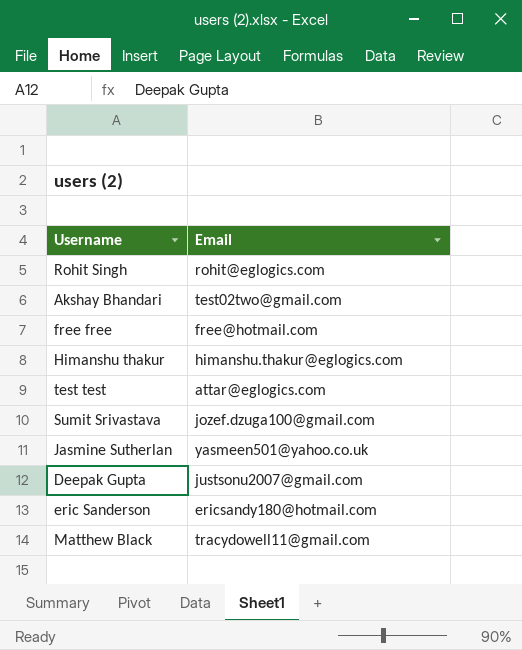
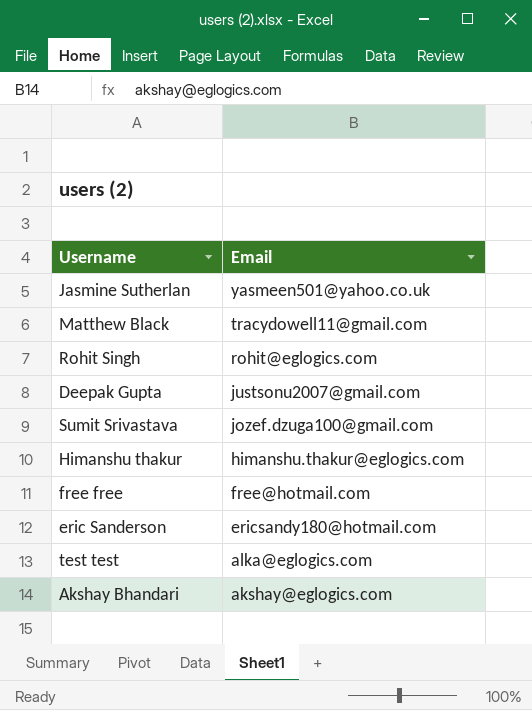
row order: none -> Email descending
test test | Email: attar@eglogics.com -> alka@eglogics.com
Akshay Bhandari | Email: test02two@gmail.com -> akshay@eglogics.com

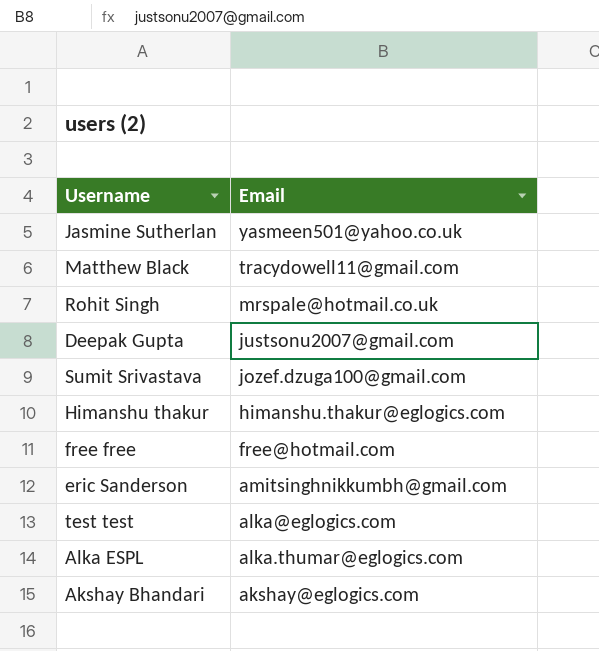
Rohit Singh | Email: rohit@eglogics.com -> mrspale@hotmail.co.uk
eric Sanderson | Email: ericsandy180@hotmail.com -> amitsinghnikkumbh@gmail.com
row Alka ESPL: none -> alka.thumar@eglogics.com

